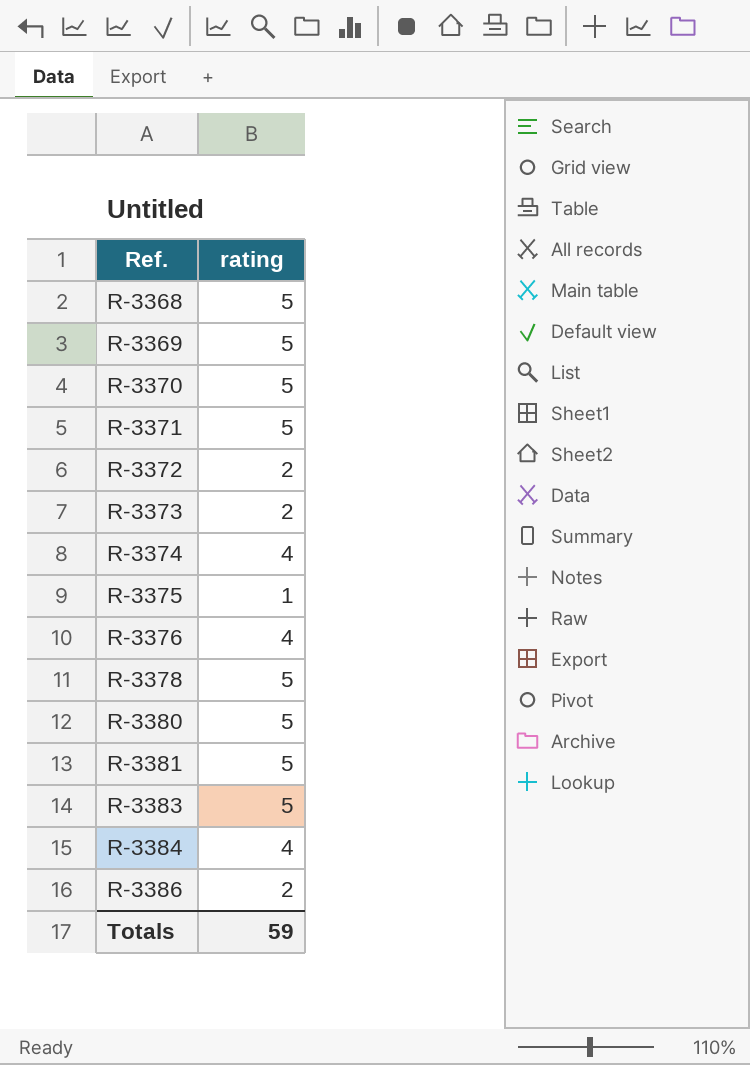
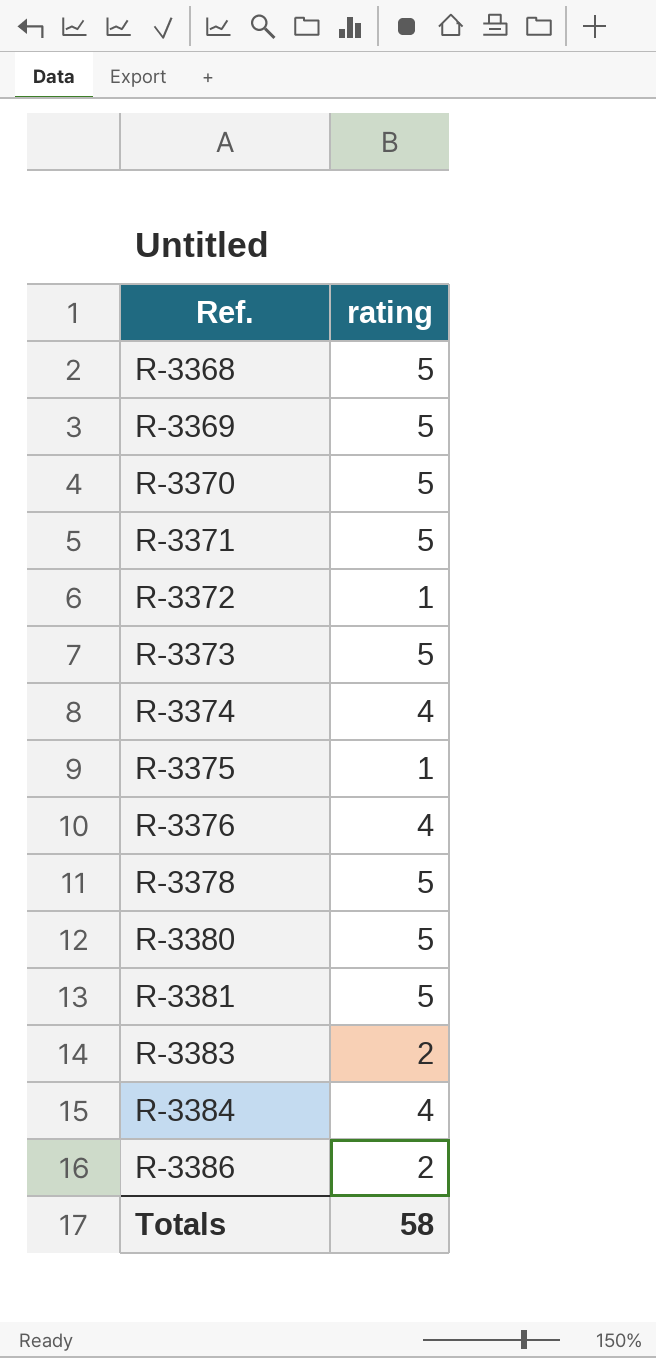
R-3372 | rating: 2 -> 1
R-3373 | rating: 2 -> 5
R-3383 | rating: 5 -> 2
Totals | rating: 59 -> 58

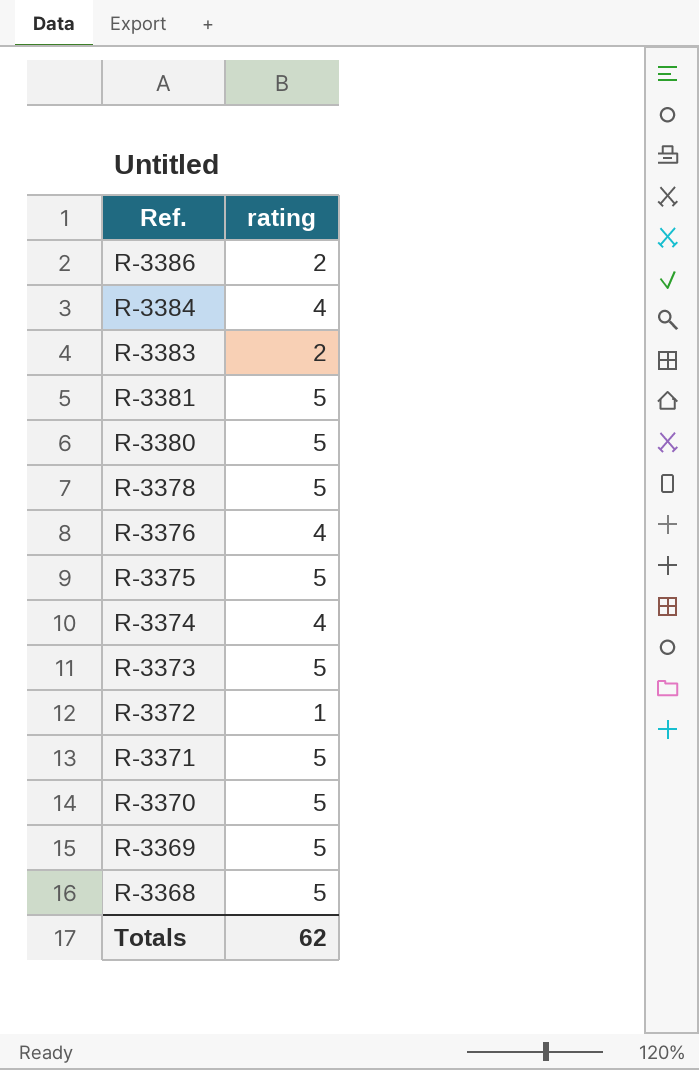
row order: Ref. ascending -> Ref. descending
R-3375 | rating: 1 -> 5
Totals | rating: 58 -> 62

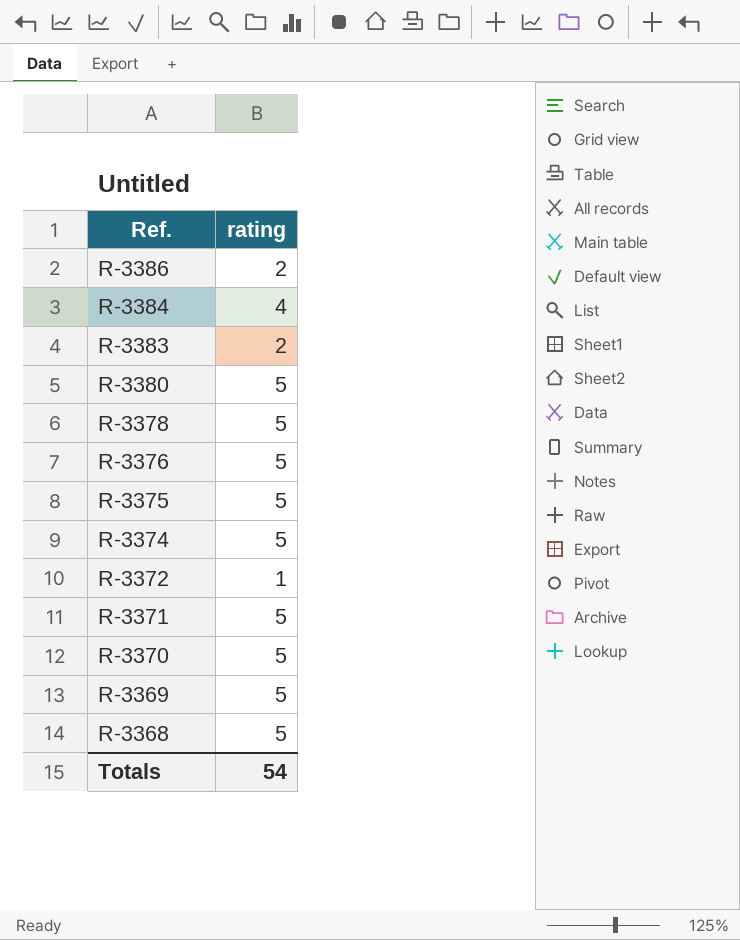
row R-3381: 5 -> none
row R-3373: 5 -> none
R-3376 | rating: 4 -> 5
R-3374 | rating: 4 -> 5
Totals | rating: 62 -> 54

